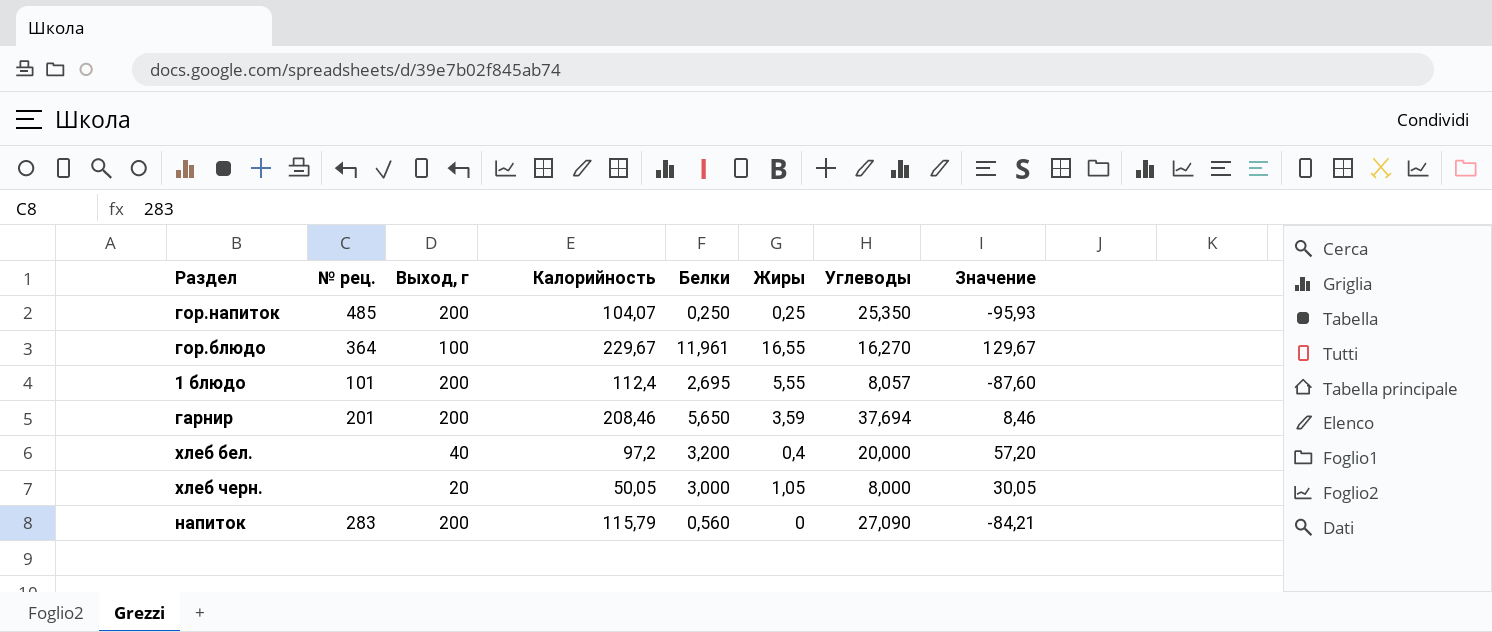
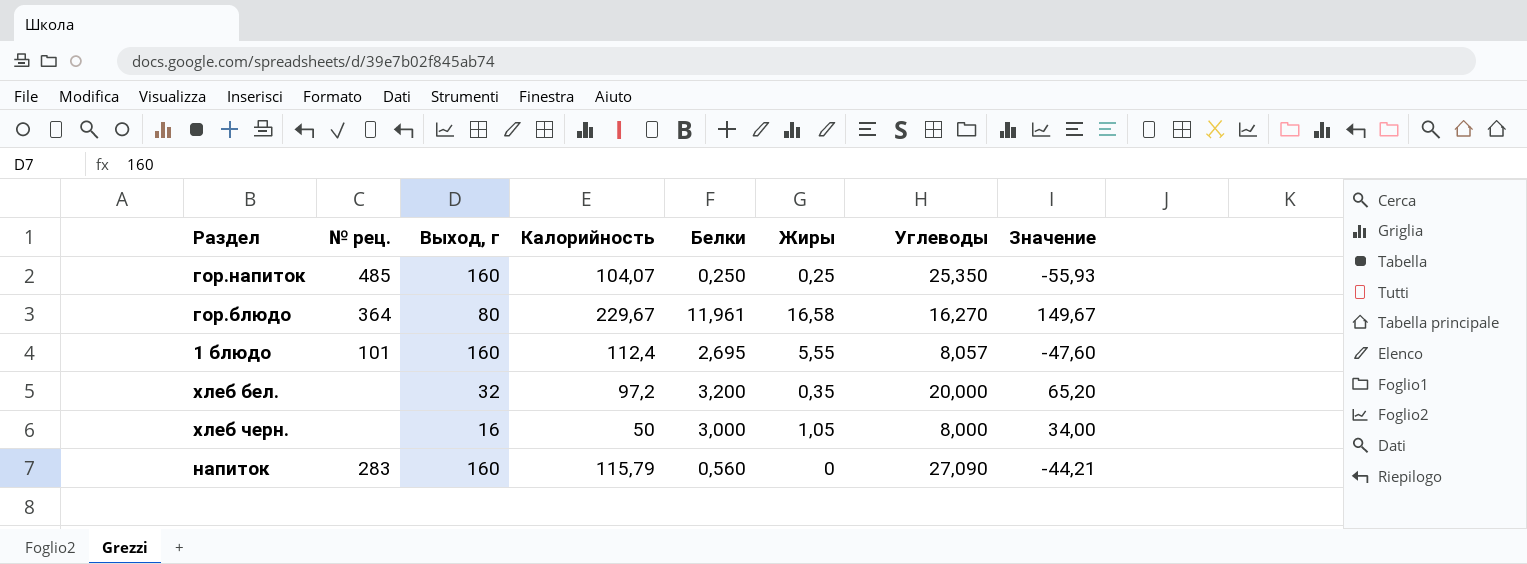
row гарнир: 201 | 200 | 208,46 | 5,650 | 3,59 | 37,694 | 8,46 -> none
гор.напиток | Выход, г: 200 -> 160
гор.напиток | Значение: -95,93 -> -55,93
гор.блюдо | Выход, г: 100 -> 80
гор.блюдо | Жиры: 16,55 -> 16,58
гор.блюдо | Значение: 129,67 -> 149,67
1 блюдо | Выход, г: 200 -> 160
1 блюдо | Значение: -87,60 -> -47,60
хлеб бел. | Выход, г: 40 -> 32
хлеб бел. | Жиры: 0,4 -> 0,35
хлеб бел. | Значение: 57,20 -> 65,20
хлеб черн. | Выход, г: 20 -> 16
хлеб черн. | Калорийность: 50,05 -> 50
хлеб черн. | Значение: 30,05 -> 34,00
напиток | Выход, г: 200 -> 160
напиток | Значение: -84,21 -> -44,21

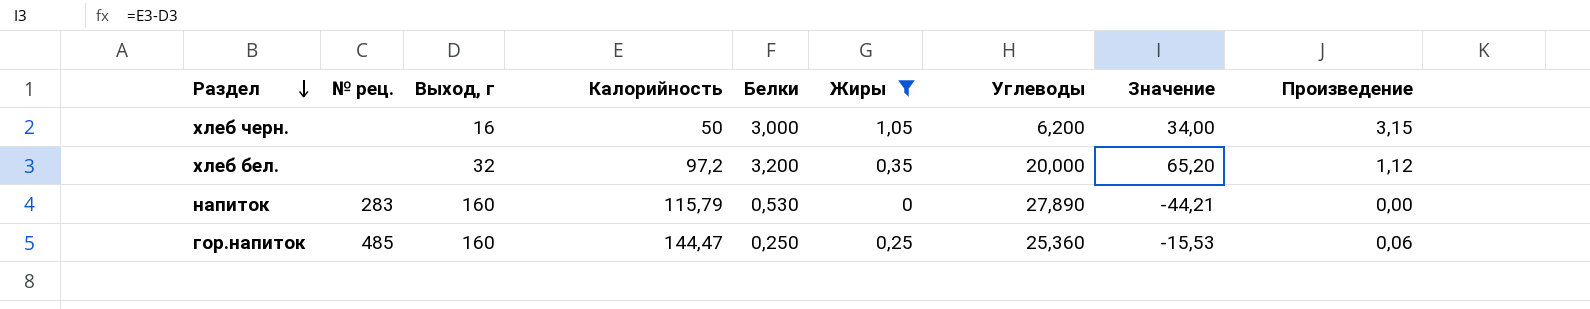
filter: none -> Жиры <= 1,05
row order: none -> Раздел descending
column Произведение | formula: none -> [Белки] * [Жиры]
хлеб черн. | Углеводы: 8,000 -> 6,200
напиток | Белки: 0,560 -> 0,530
напиток | Углеводы: 27,090 -> 27,890
гор.напиток | Калорийность: 104,07 -> 144,47
гор.напиток | Углеводы: 25,350 -> 25,360
гор.напиток | Значение: -55,93 -> -15,53

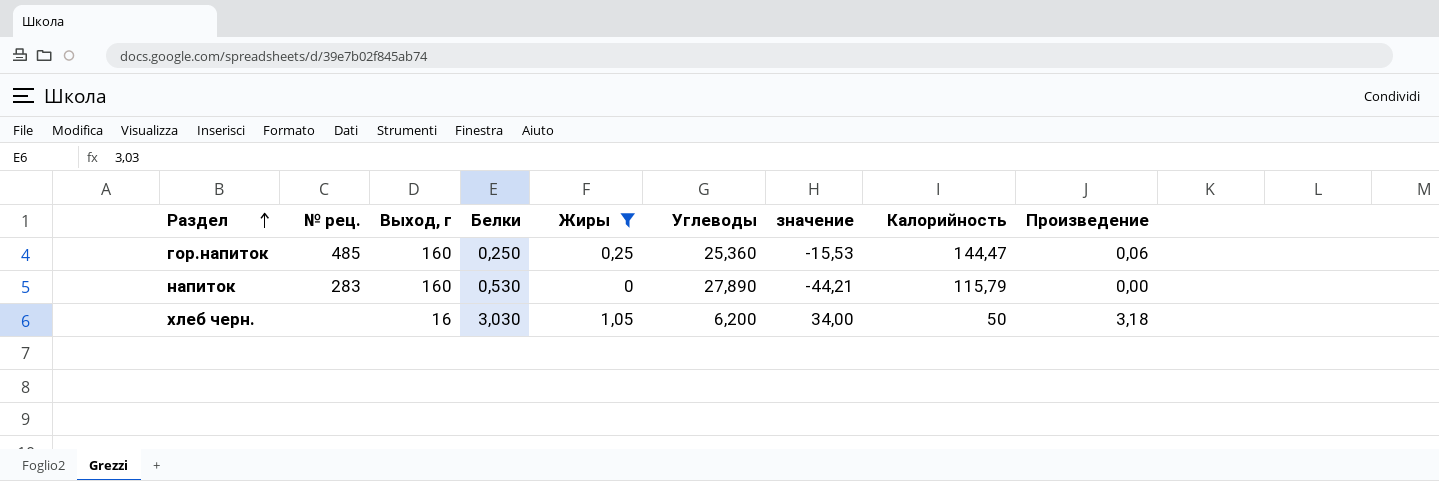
row order: Раздел descending -> Раздел ascending
column name: Значение -> значение
column Калорийность | position: 4 -> 8
row хлеб бел.: none | 32 | 97,2 | 3,200 | 0,35 | 20,000 | 65,20 | 1,12 -> none
хлеб черн. | Белки: 3,000 -> 3,030
хлеб черн. | Произведение: 3,15 -> 3,18

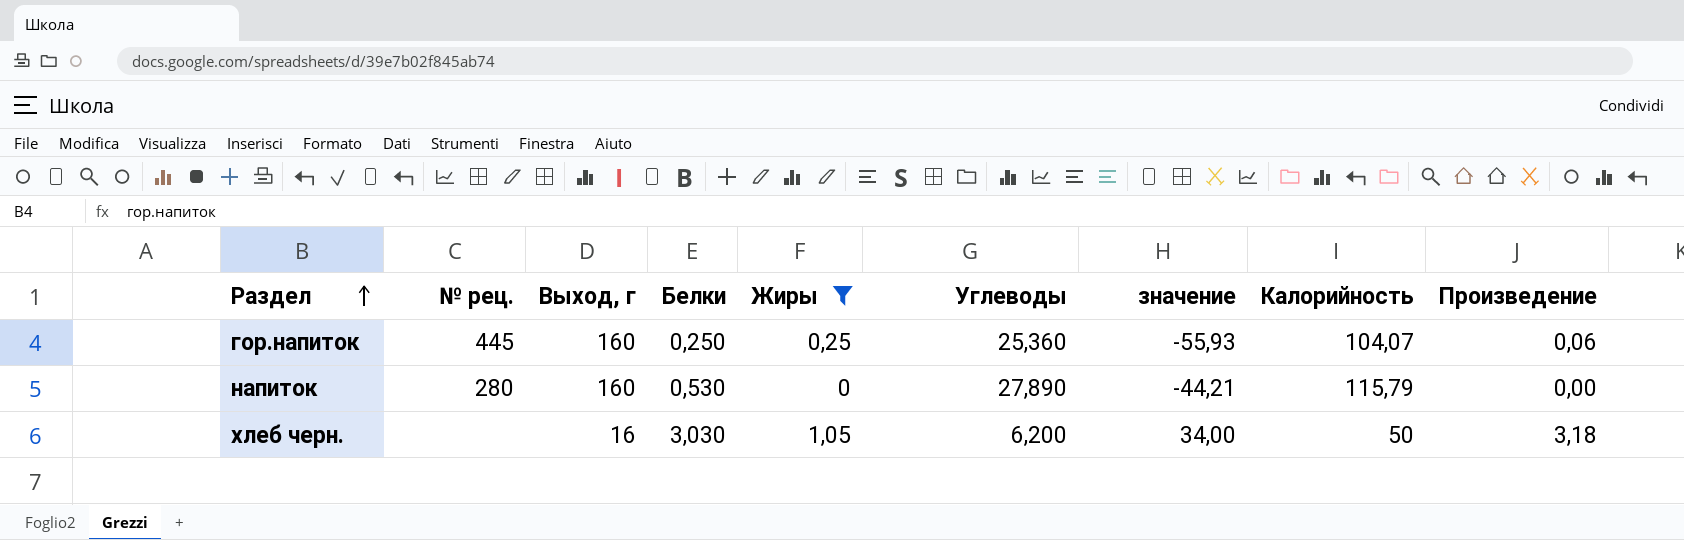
гор.напиток | № рец.: 485 -> 445
гор.напиток | значение: -15,53 -> -55,93
гор.напиток | Калорийность: 144,47 -> 104,07
напиток | № рец.: 283 -> 280

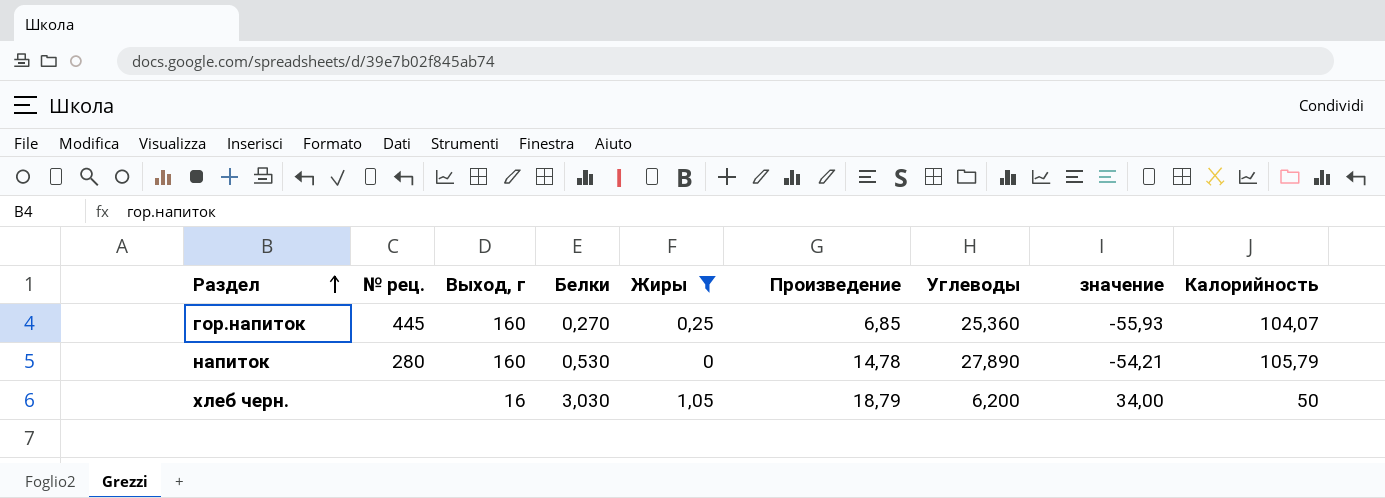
column Произведение | formula: [Белки] * [Жиры] -> [Белки] * [Углеводы]
column Произведение | position: 9 -> 6
гор.напиток | Белки: 0,250 -> 0,270
напиток | значение: -44,21 -> -54,21
напиток | Калорийность: 115,79 -> 105,79

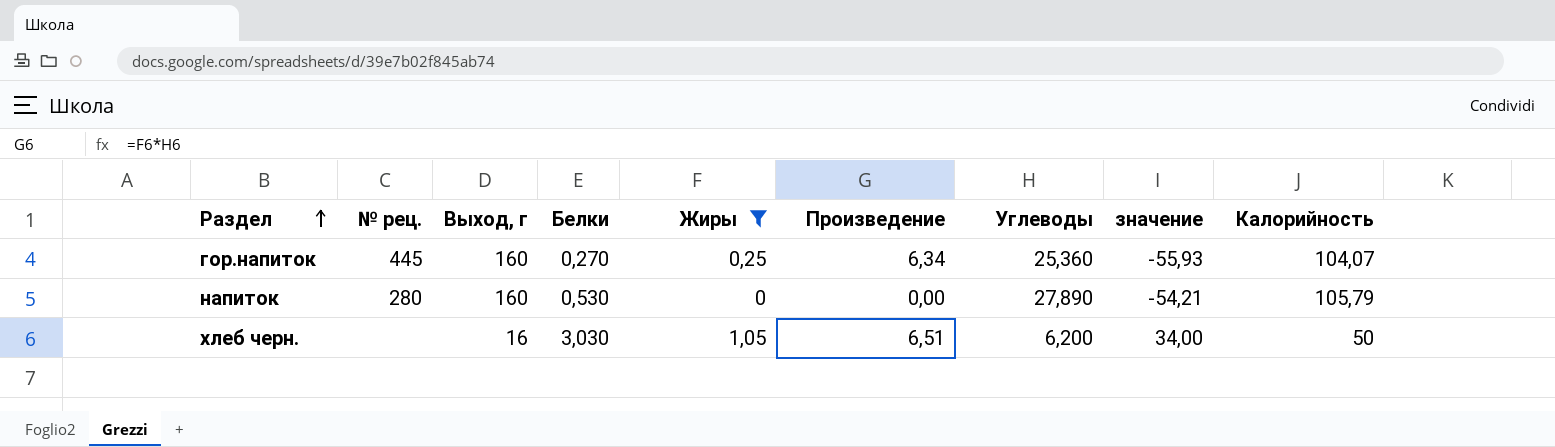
column Произведение | formula: [Белки] * [Углеводы] -> [Жиры] * [Углеводы]

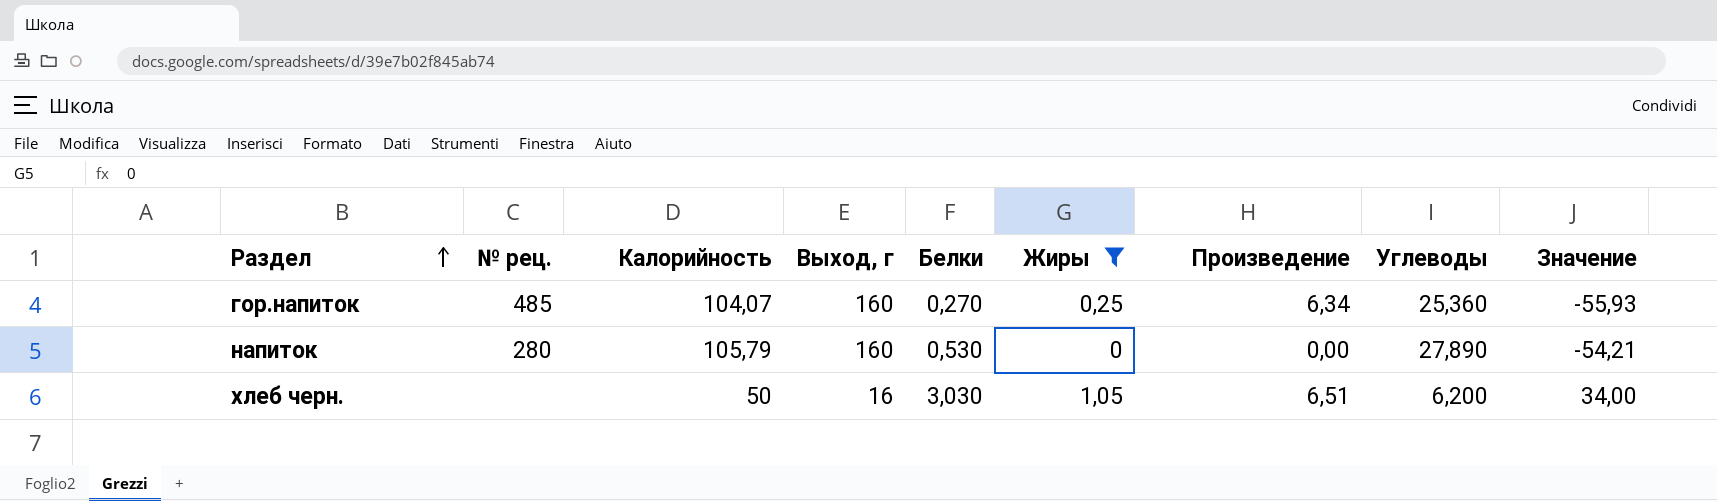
column Калорийность | position: 9 -> 3
column name: значение -> Значение
гор.напиток | № рец.: 445 -> 485

